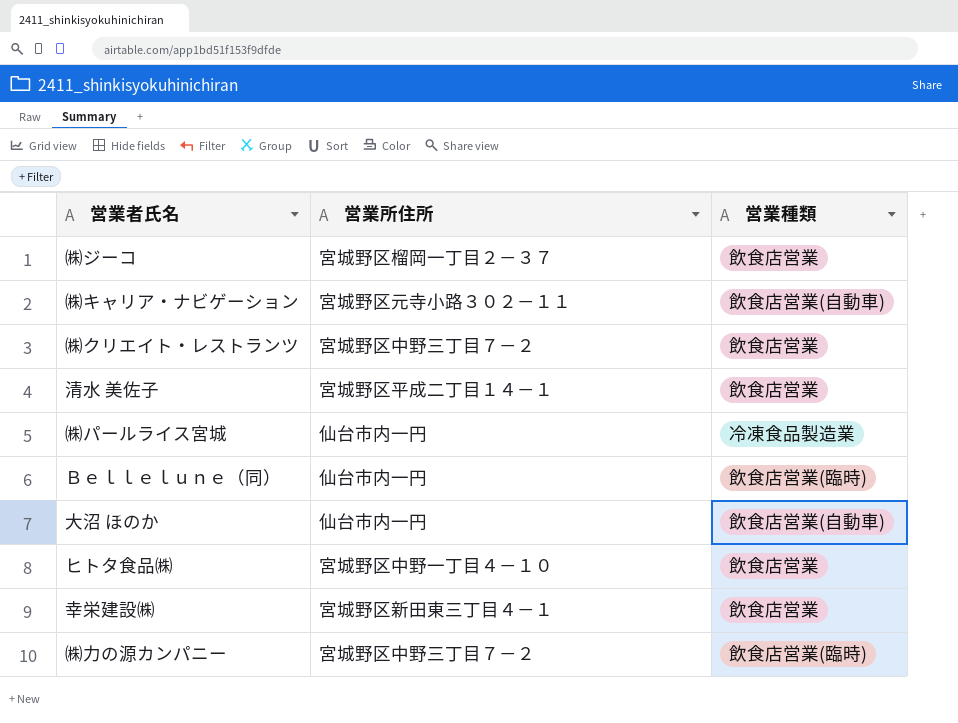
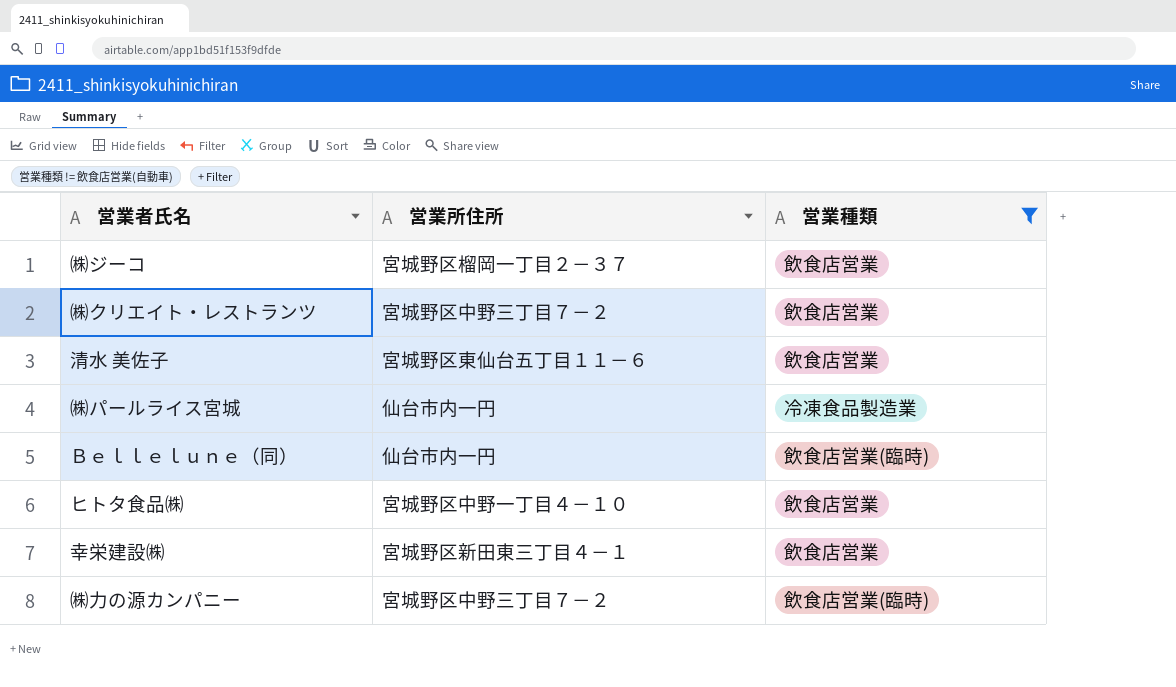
filter: none -> 営業種類 != 飲食店営業(自動車)
清水 美佐子 | 営業所住所: 宮城野区平成二丁目１４－１ -> 宮城野区東仙台五丁目１１－６

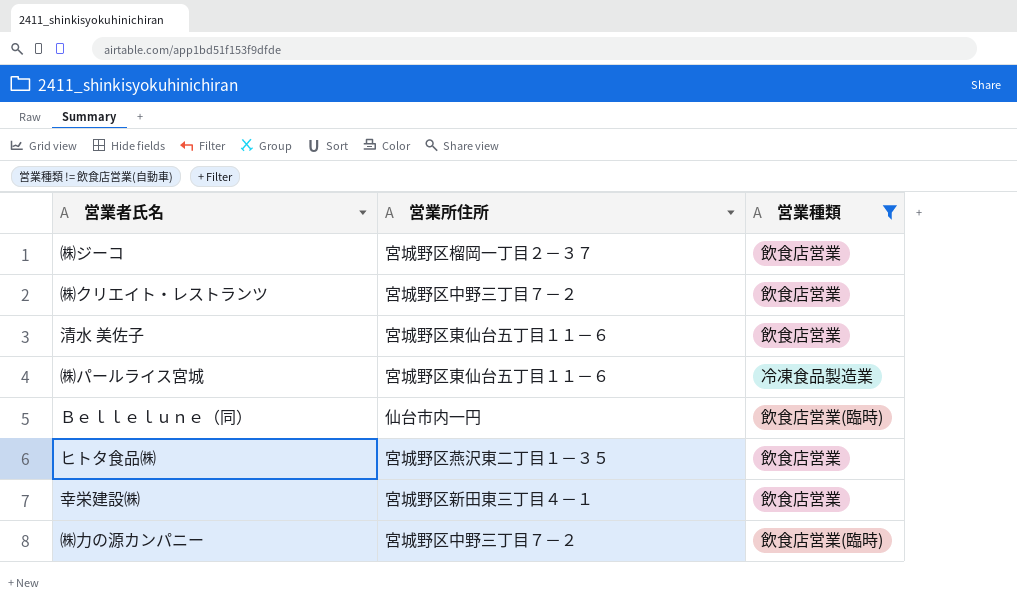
㈱パールライス宮城 | 営業所住所: 仙台市内一円 -> 宮城野区東仙台五丁目１１－６
ヒトタ食品㈱ | 営業所住所: 宮城野区中野一丁目４－１０ -> 宮城野区燕沢東二丁目１－３５

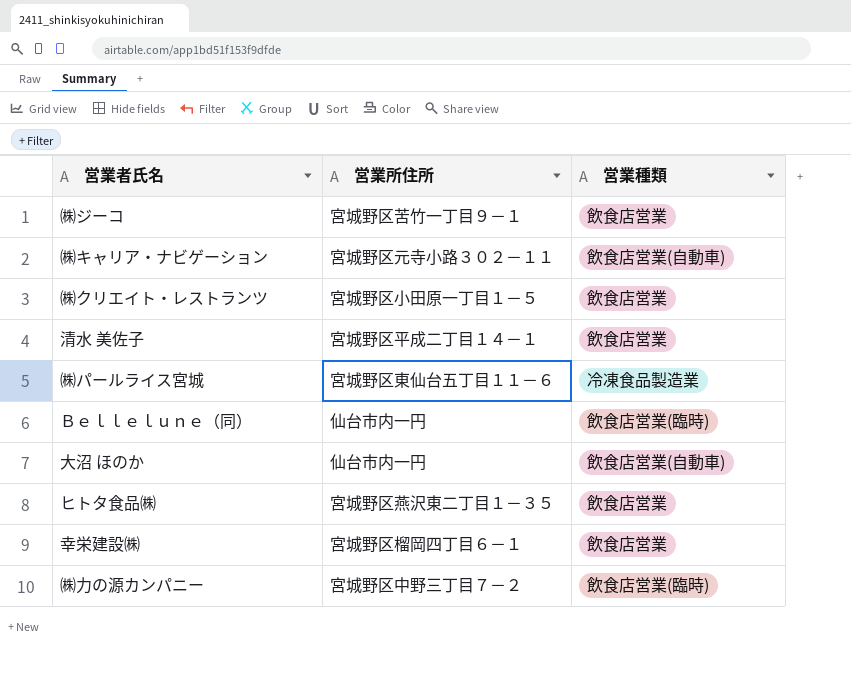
filter: 営業種類 != 飲食店営業(自動車) -> none
㈱ジーコ | 営業所住所: 宮城野区榴岡一丁目２－３７ -> 宮城野区苦竹一丁目９－１
㈱クリエイト・レストランツ | 営業所住所: 宮城野区中野三丁目７－２ -> 宮城野区小田原一丁目１－５
清水 美佐子 | 営業所住所: 宮城野区東仙台五丁目１１－６ -> 宮城野区平成二丁目１４－１
幸栄建設㈱ | 営業所住所: 宮城野区新田東三丁目４－１ -> 宮城野区榴岡四丁目６－１

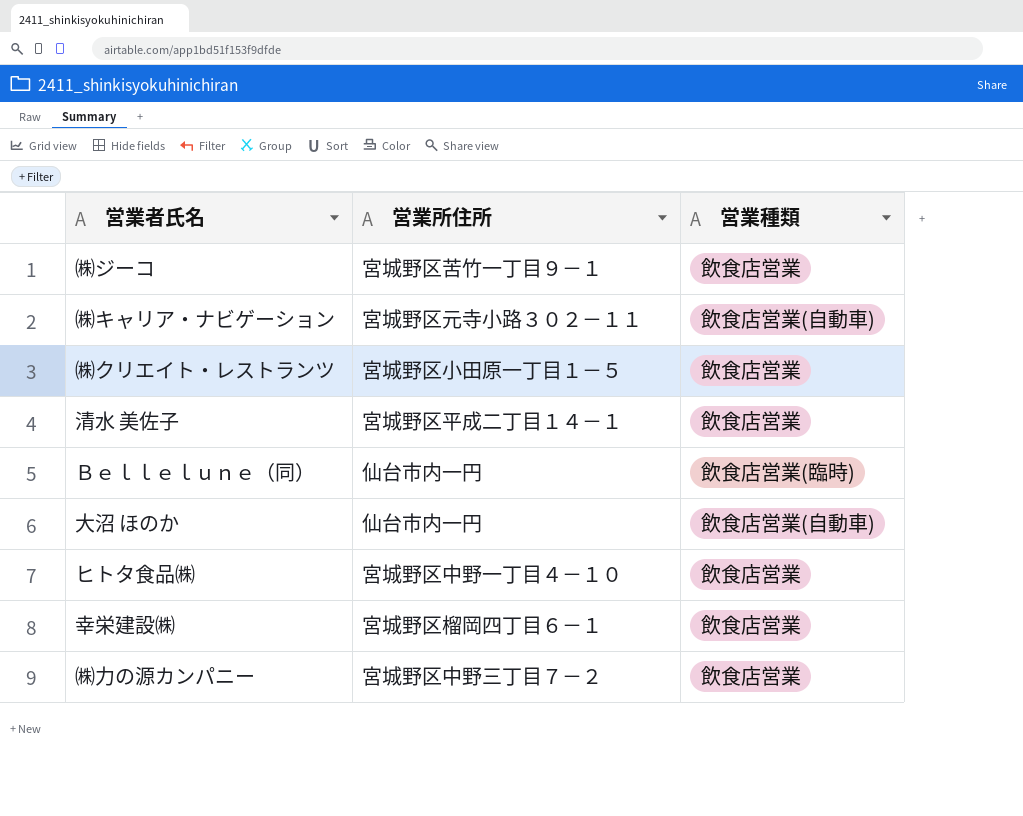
row ㈱パールライス宮城: 宮城野区東仙台五丁目１１－６ | 冷凍食品製造業 -> none
ヒトタ食品㈱ | 営業所住所: 宮城野区燕沢東二丁目１－３５ -> 宮城野区中野一丁目４－１０
㈱力の源カンパニー | 営業種類: 飲食店営業(臨時) -> 飲食店営業

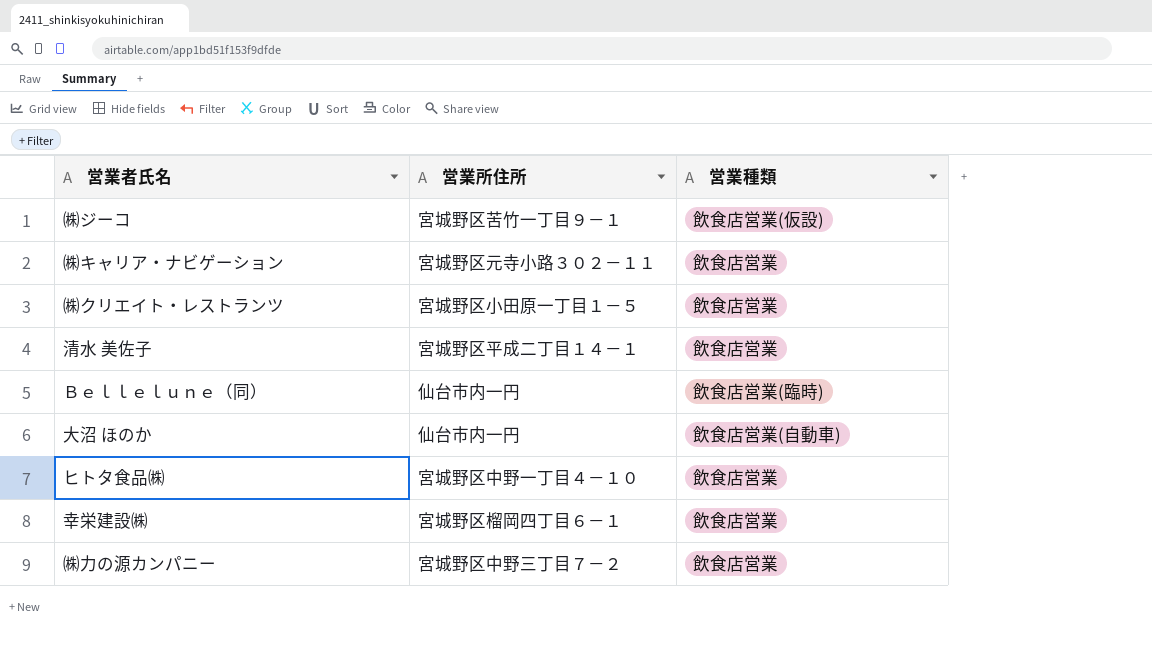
㈱ジーコ | 営業種類: 飲食店営業 -> 飲食店営業(仮設)
㈱キャリア・ナビゲーション | 営業種類: 飲食店営業(自動車) -> 飲食店営業

